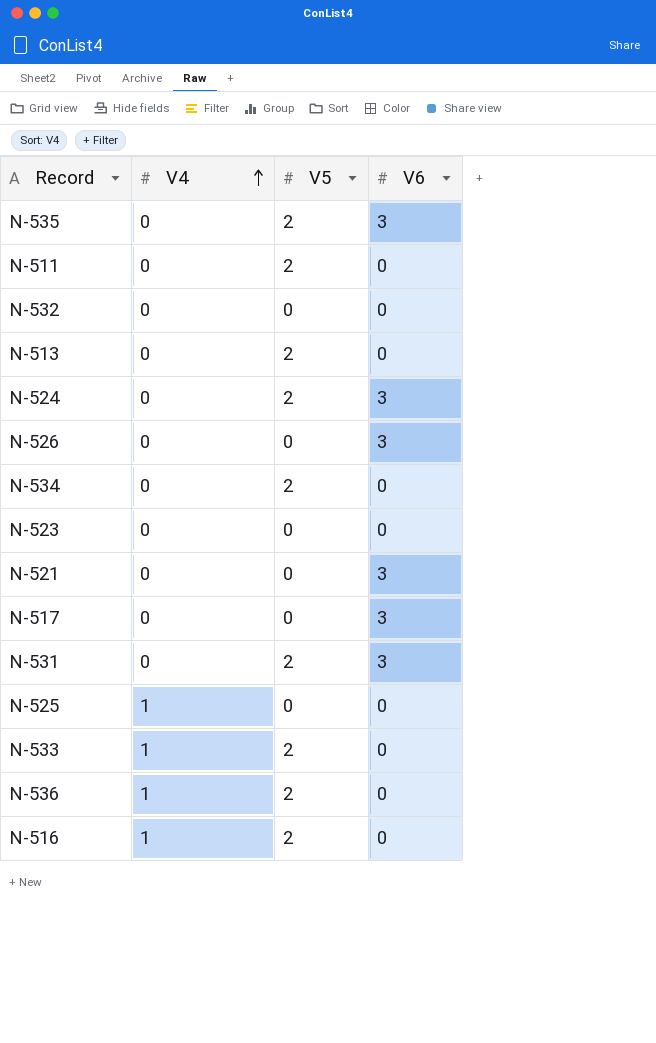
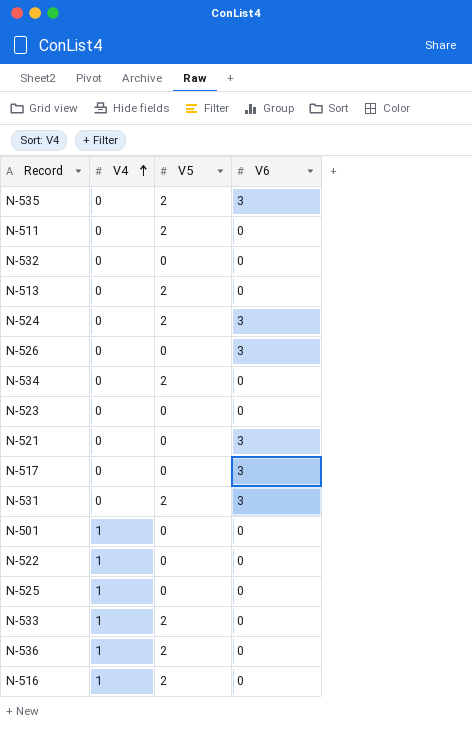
row N-501: none -> 1 | 0 | 0
row N-522: none -> 1 | 0 | 0

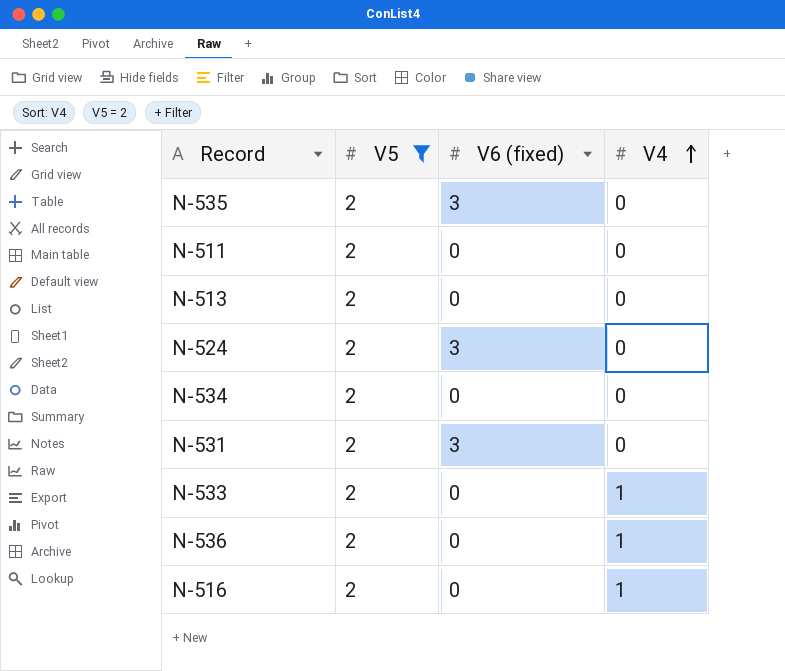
filter: none -> V5 = 2
column name: V6 -> V6 (fixed)
column V4 | position: 2 -> 4

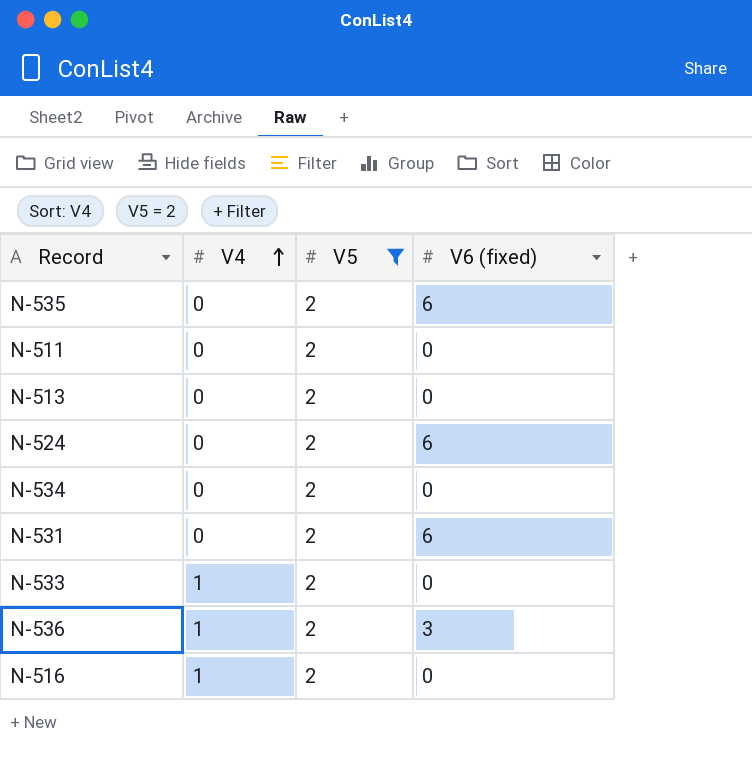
column V4 | position: 4 -> 2
N-535 | V6 (fixed): 3 -> 6
N-524 | V6 (fixed): 3 -> 6
N-531 | V6 (fixed): 3 -> 6
N-536 | V6 (fixed): 0 -> 3

